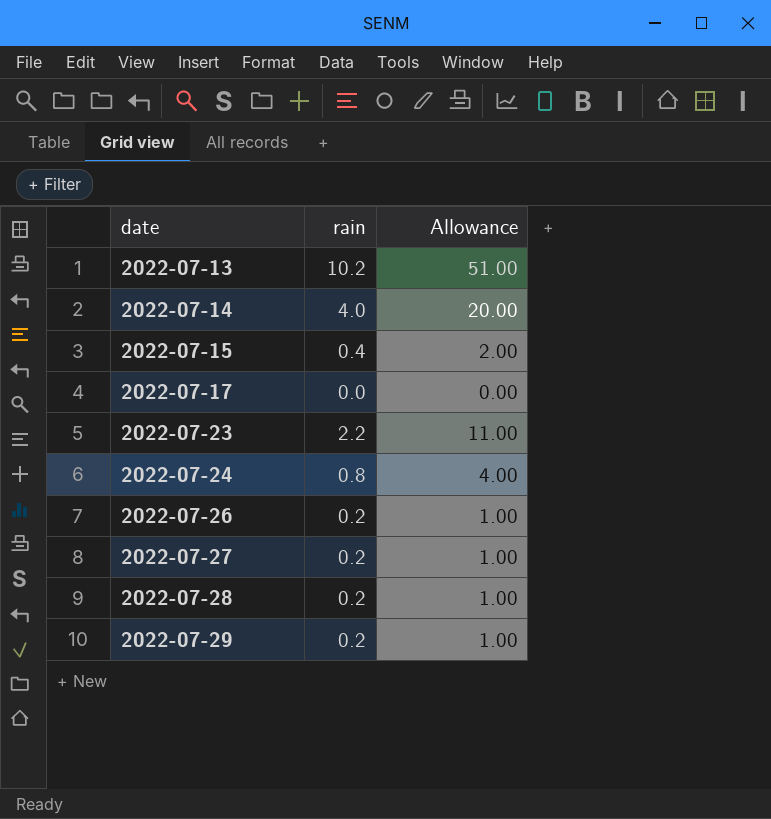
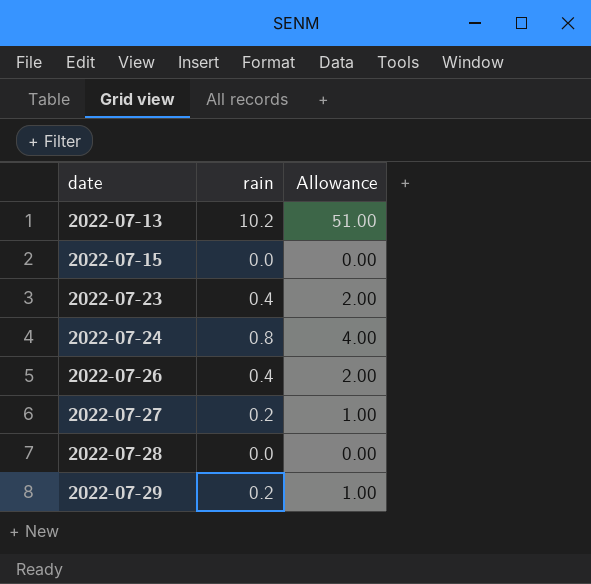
row 2022-07-14: 4.0 | 20.00 -> none
row 2022-07-17: 0.0 | 0.00 -> none
2022-07-15 | rain: 0.4 -> 0.0
2022-07-15 | Allowance: 2.00 -> 0.00
2022-07-23 | rain: 2.2 -> 0.4
2022-07-23 | Allowance: 11.00 -> 2.00
2022-07-26 | rain: 0.2 -> 0.4
2022-07-26 | Allowance: 1.00 -> 2.00
2022-07-28 | rain: 0.2 -> 0.0
2022-07-28 | Allowance: 1.00 -> 0.00

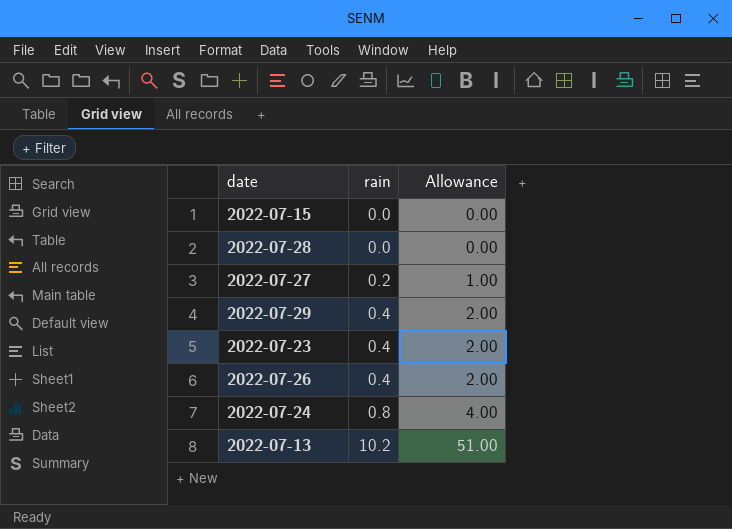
row order: date ascending -> rain ascending
2022-07-29 | rain: 0.2 -> 0.4
2022-07-29 | Allowance: 1.00 -> 2.00

